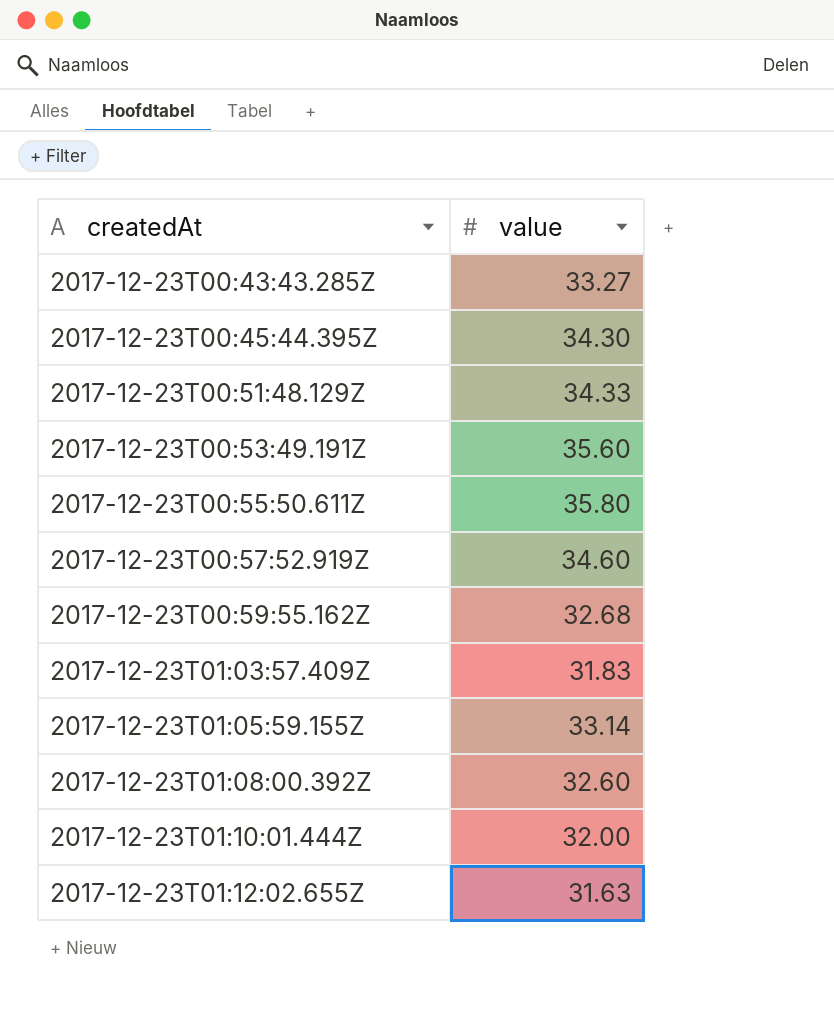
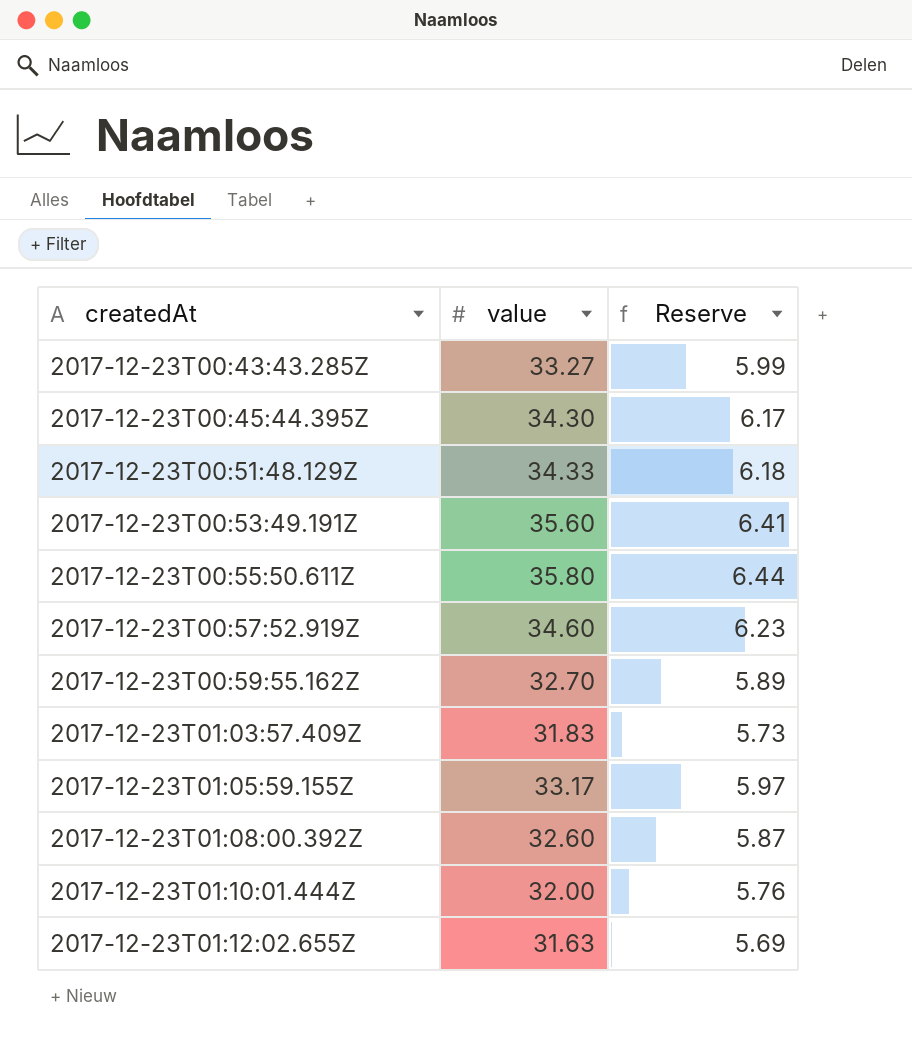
column Reserve | formula: none -> [value] * 0.18
2017-12-23T00:59:55.162Z | value: 32.68 -> 32.70
2017-12-23T01:05:59.155Z | value: 33.14 -> 33.17

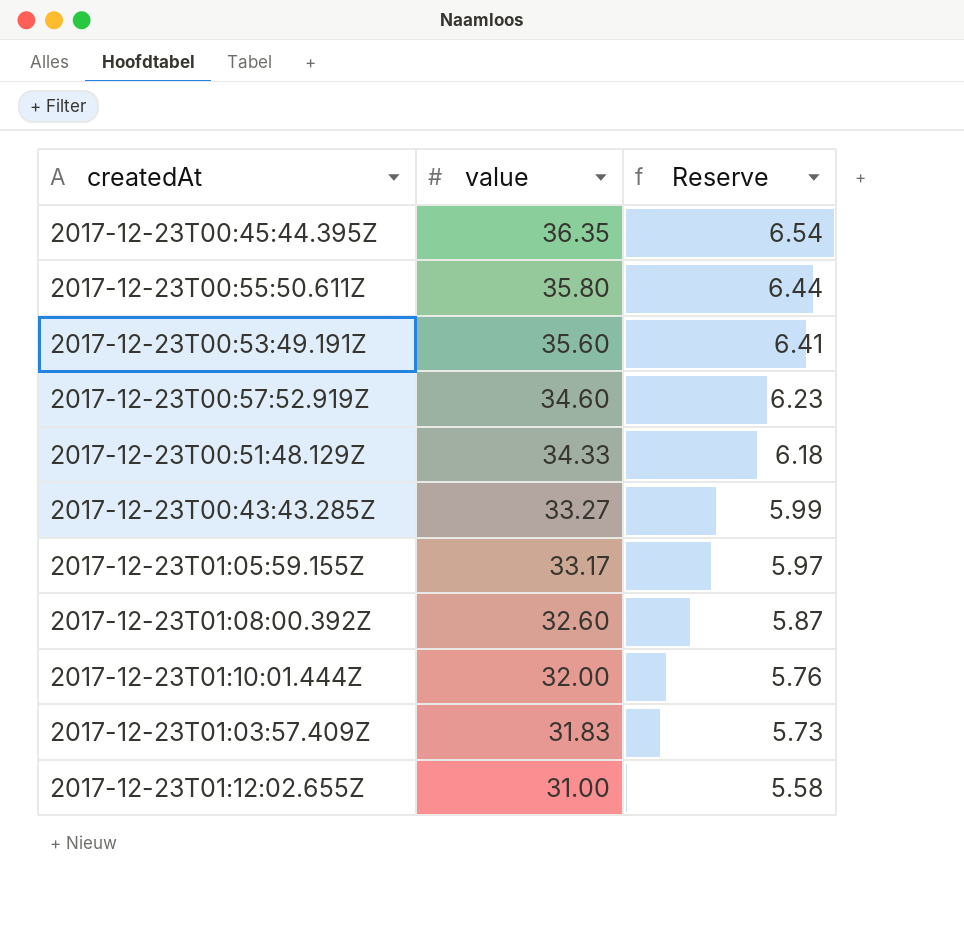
row order: createdAt ascending -> value descending
row 2017-12-23T00:59:55.162Z: 32.70 | 5.89 -> none
2017-12-23T00:45:44.395Z | value: 34.30 -> 36.35
2017-12-23T00:45:44.395Z | Reserve: 6.17 -> 6.54
2017-12-23T01:12:02.655Z | value: 31.63 -> 31.00
2017-12-23T01:12:02.655Z | Reserve: 5.69 -> 5.58

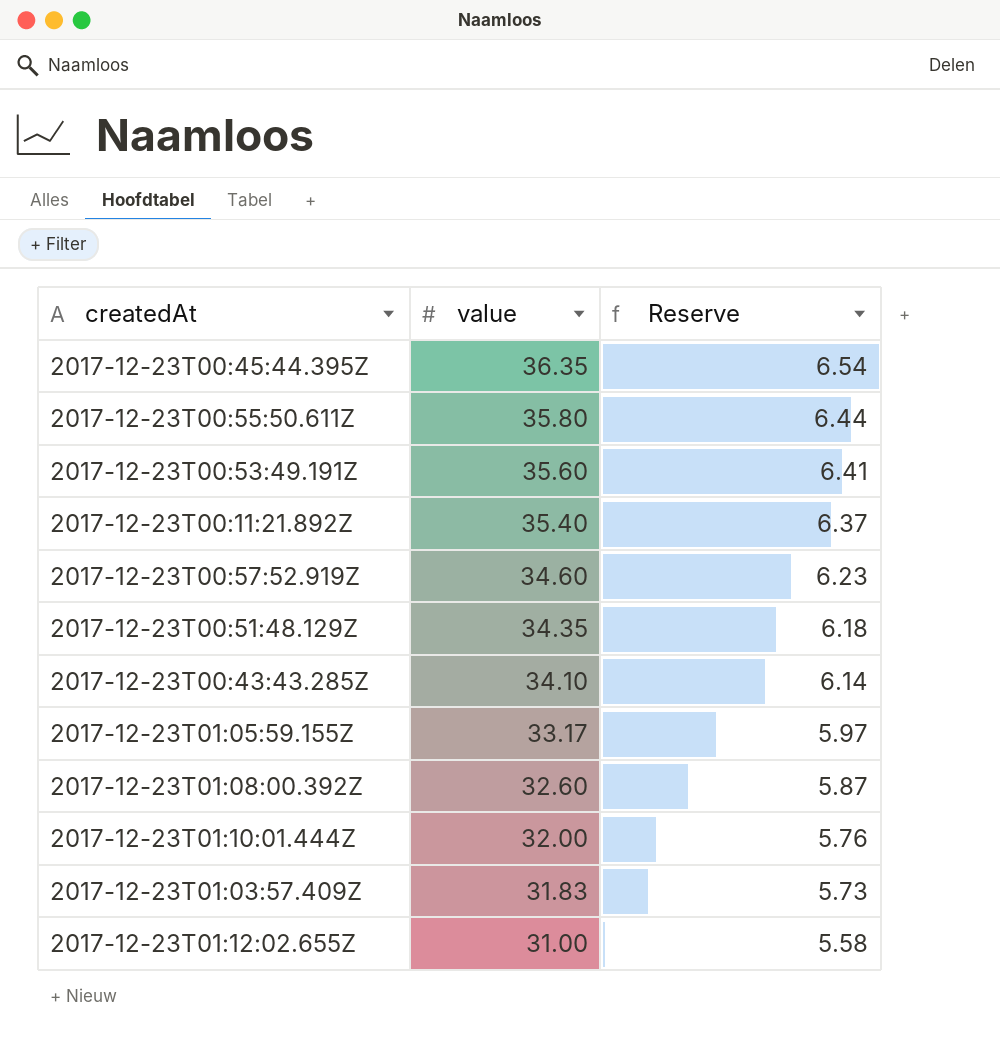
row 2017-12-23T00:11:21.892Z: none -> 35.40 | 6.37
2017-12-23T00:51:48.129Z | value: 34.33 -> 34.35
2017-12-23T00:43:43.285Z | value: 33.27 -> 34.10
2017-12-23T00:43:43.285Z | Reserve: 5.99 -> 6.14

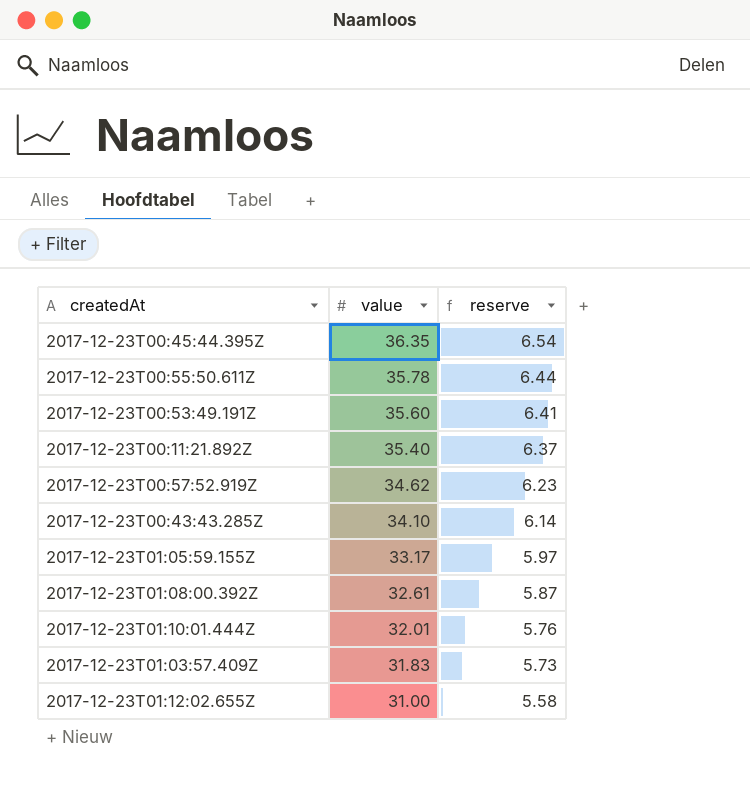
column name: Reserve -> reserve
row 2017-12-23T00:51:48.129Z: 34.35 | 6.18 -> none
2017-12-23T00:55:50.611Z | value: 35.80 -> 35.78
2017-12-23T00:57:52.919Z | value: 34.60 -> 34.62
2017-12-23T01:08:00.392Z | value: 32.60 -> 32.61
2017-12-23T01:10:01.444Z | value: 32.00 -> 32.01

